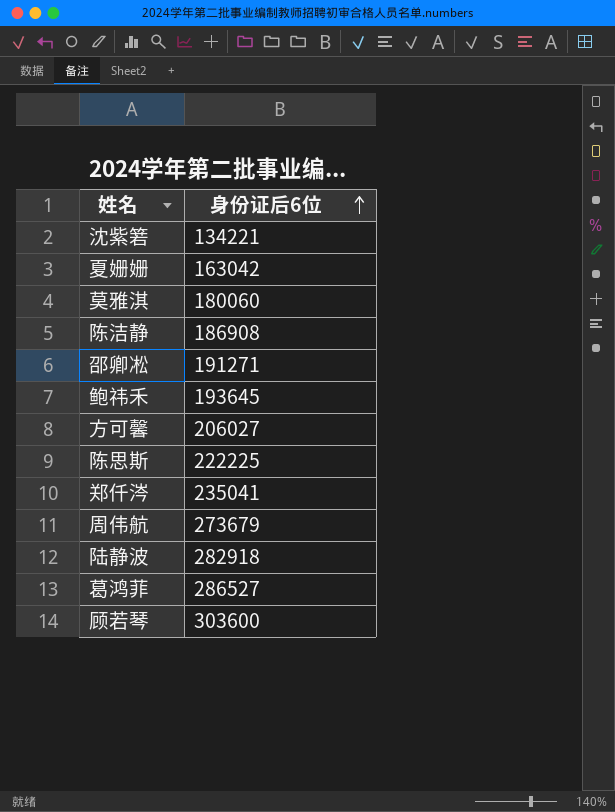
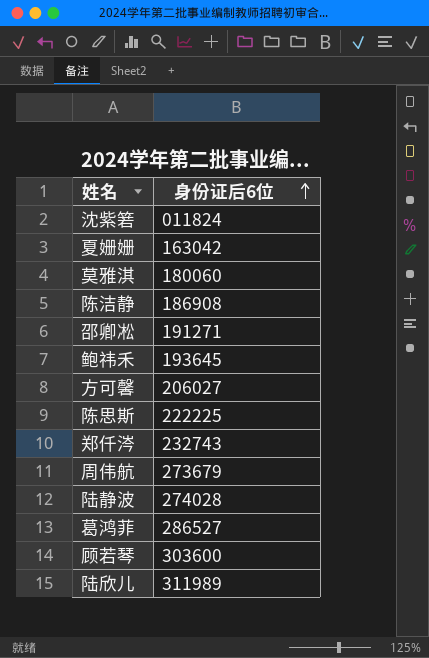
沈紫箬 | 身份证后6位: 134221 -> 011824
郑仟涔 | 身份证后6位: 235041 -> 232743
陆静波 | 身份证后6位: 282918 -> 274028
row 陆欣儿: none -> 311989

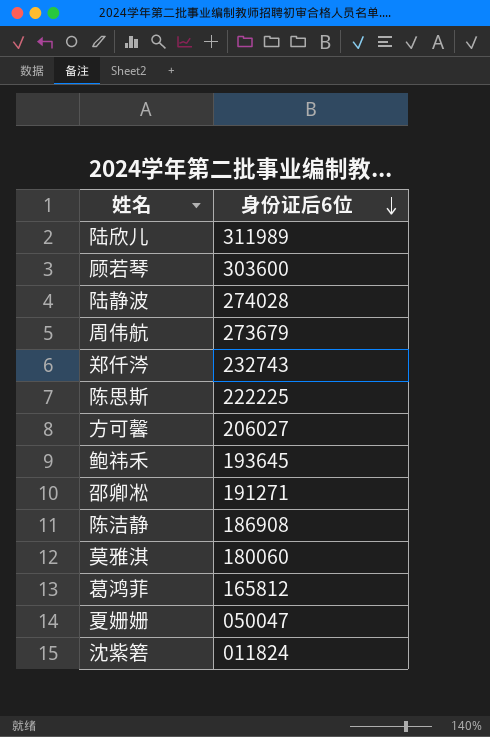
row order: 身份证后6位 ascending -> 身份证后6位 descending
葛鸿菲 | 身份证后6位: 286527 -> 165812
夏姗姗 | 身份证后6位: 163042 -> 050047

